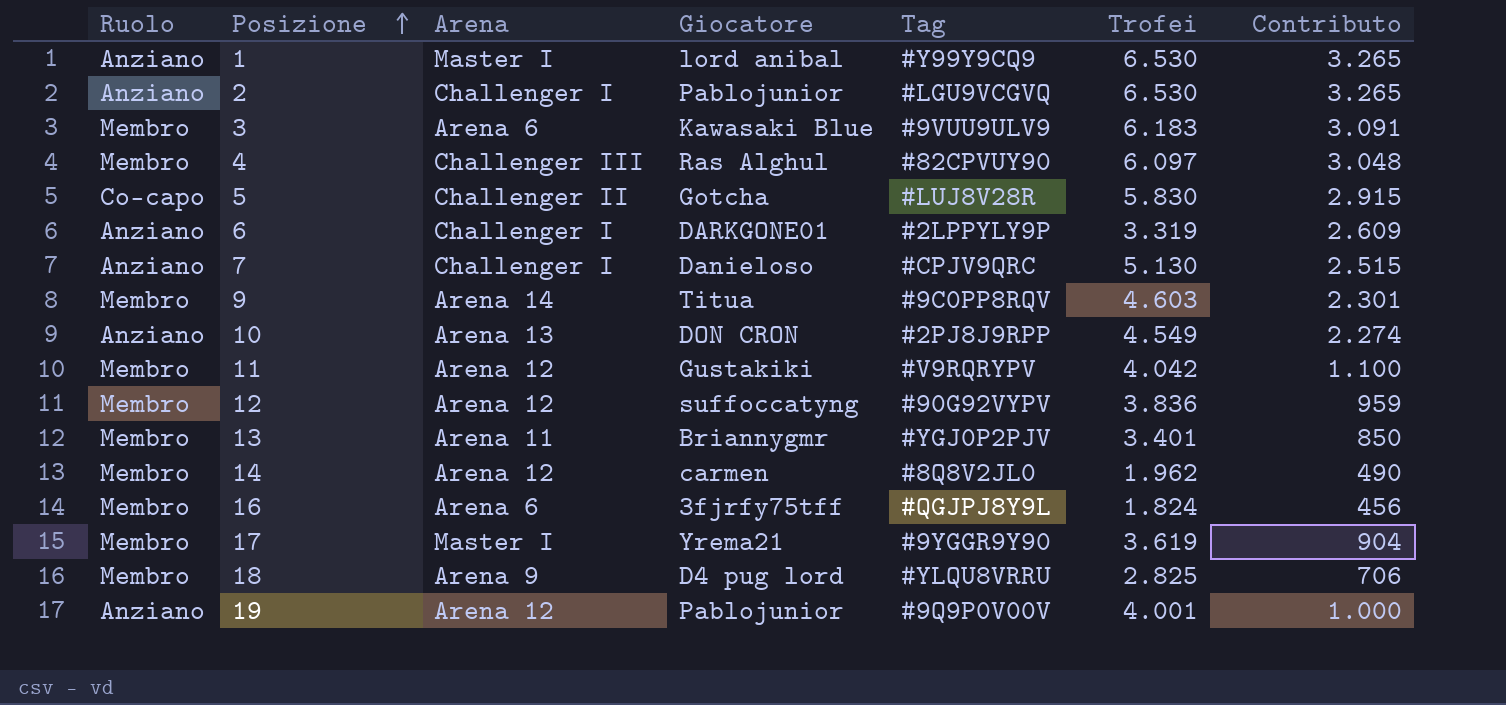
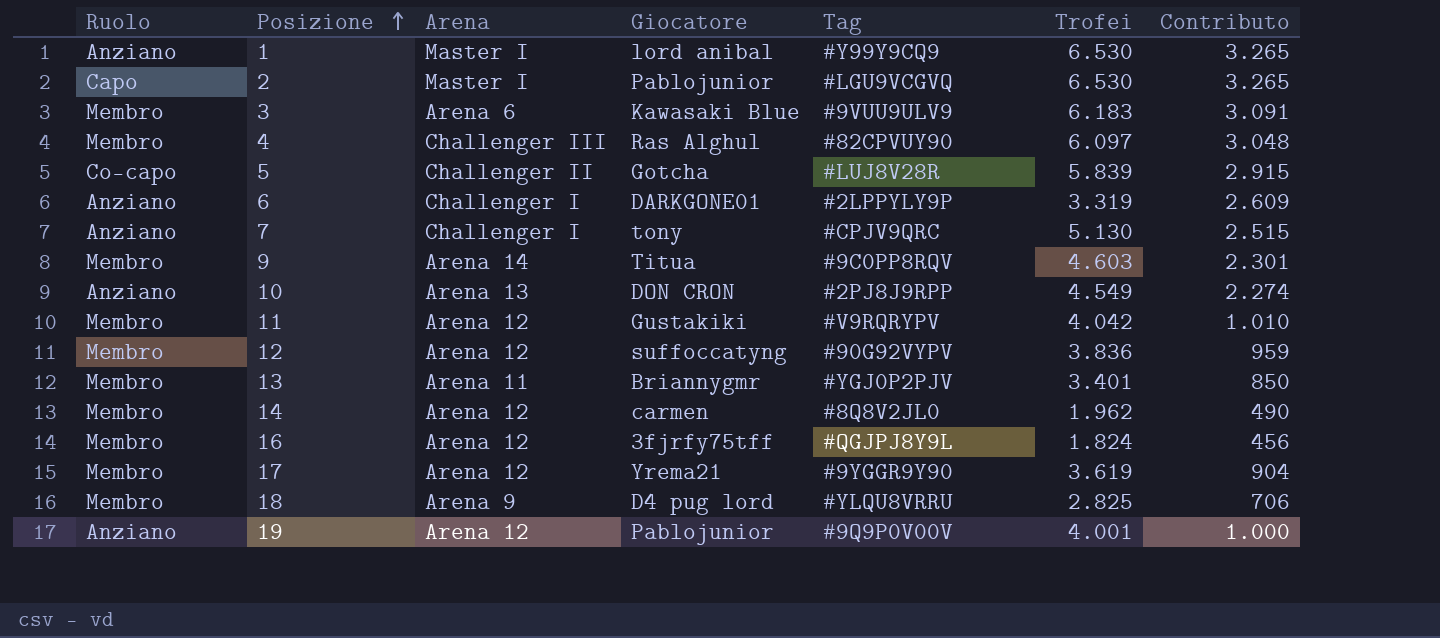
2 | Ruolo: Anziano -> Capo
2 | Arena: Challenger I -> Master I
5 | Trofei: 5.830 -> 5.839
7 | Giocatore: Danieloso -> tony
11 | Contributo: 1.100 -> 1.010
16 | Arena: Arena 6 -> Arena 12
17 | Arena: Master I -> Arena 12

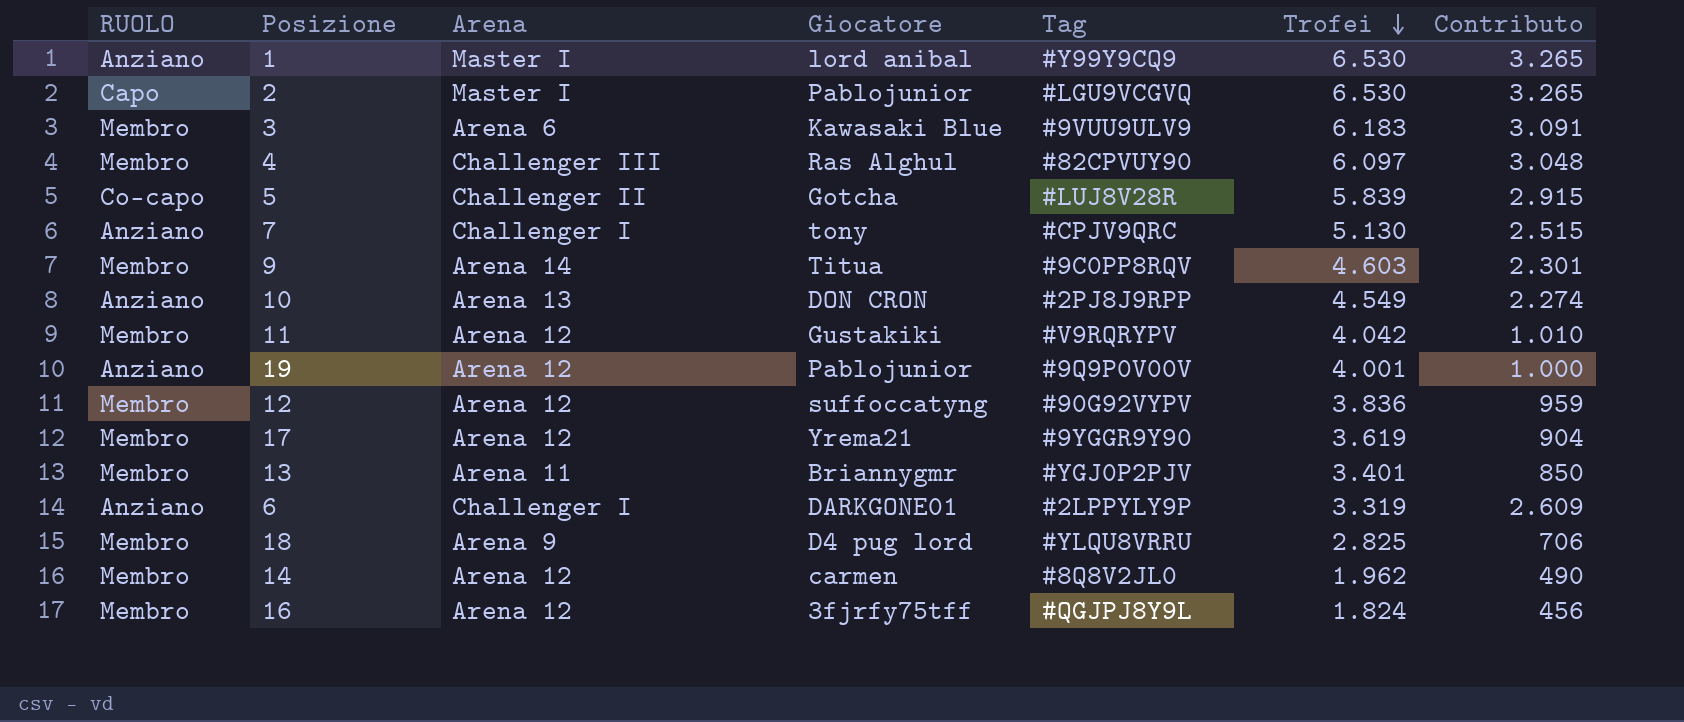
row order: Posizione ascending -> Trofei descending
column name: Ruolo -> RUOLO

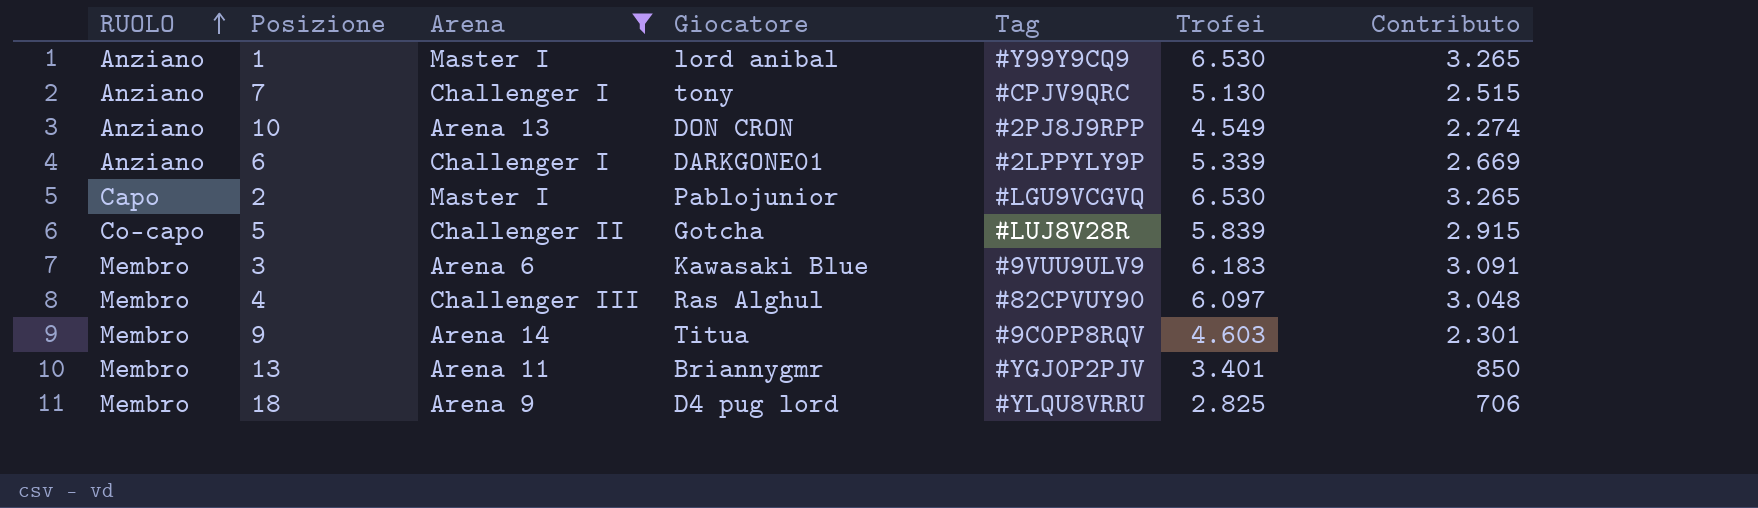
filter: none -> Arena != Arena 12
row order: Trofei descending -> RUOLO ascending
6 | Trofei: 3.319 -> 5.339
6 | Contributo: 2.609 -> 2.669

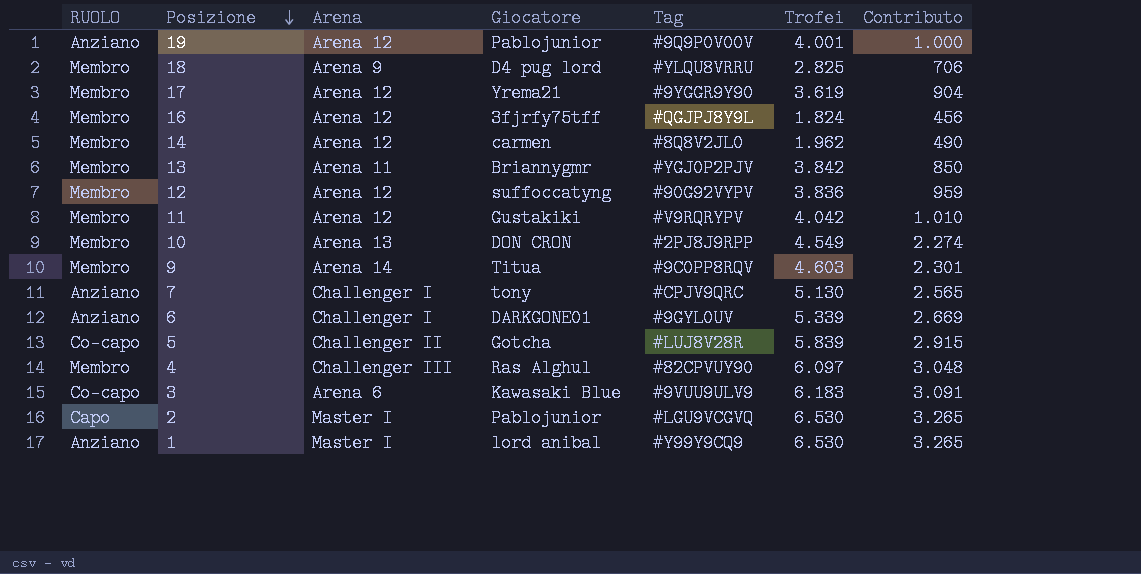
filter: Arena != Arena 12 -> none
row order: RUOLO ascending -> Posizione descending
13 | Trofei: 3.401 -> 3.842
10 | RUOLO: Anziano -> Membro
7 | Contributo: 2.515 -> 2.565
6 | Tag: #2LPPYLY9P -> #9GYL0UV
3 | RUOLO: Membro -> Co-capo

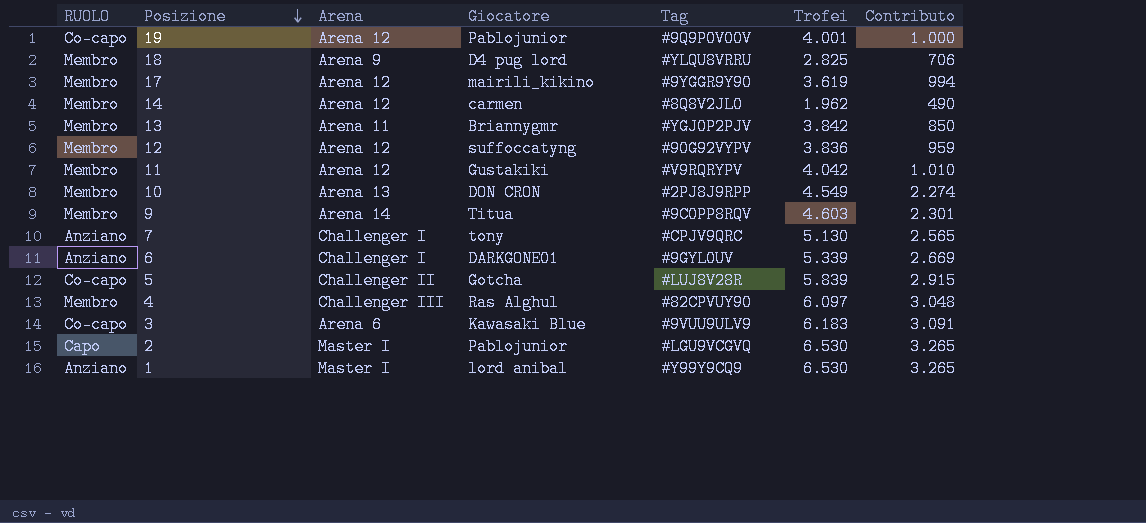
row 16: Membro | Arena 12 | 3fjrfy75tff | #QGJPJ8Y9L | 1.824 | 456 -> none
19 | RUOLO: Anziano -> Co-capo
17 | Giocatore: Yrema21 -> mairili_kikino
17 | Contributo: 904 -> 994

